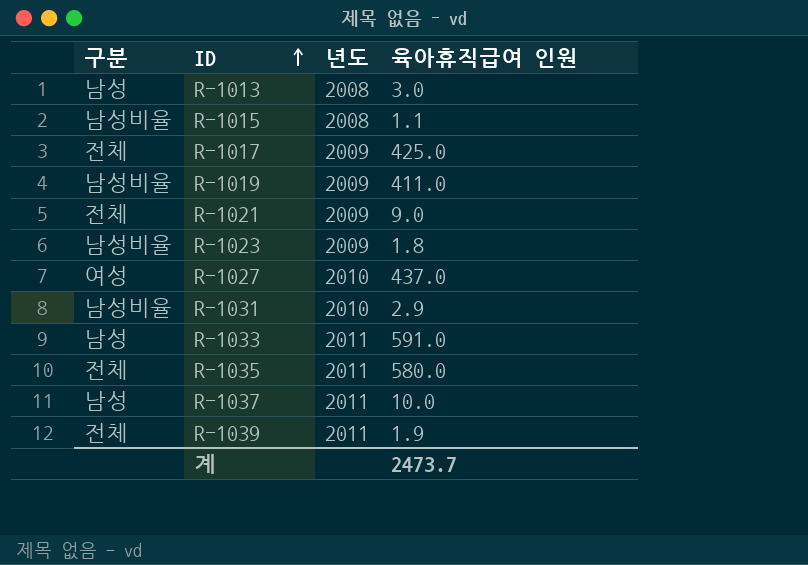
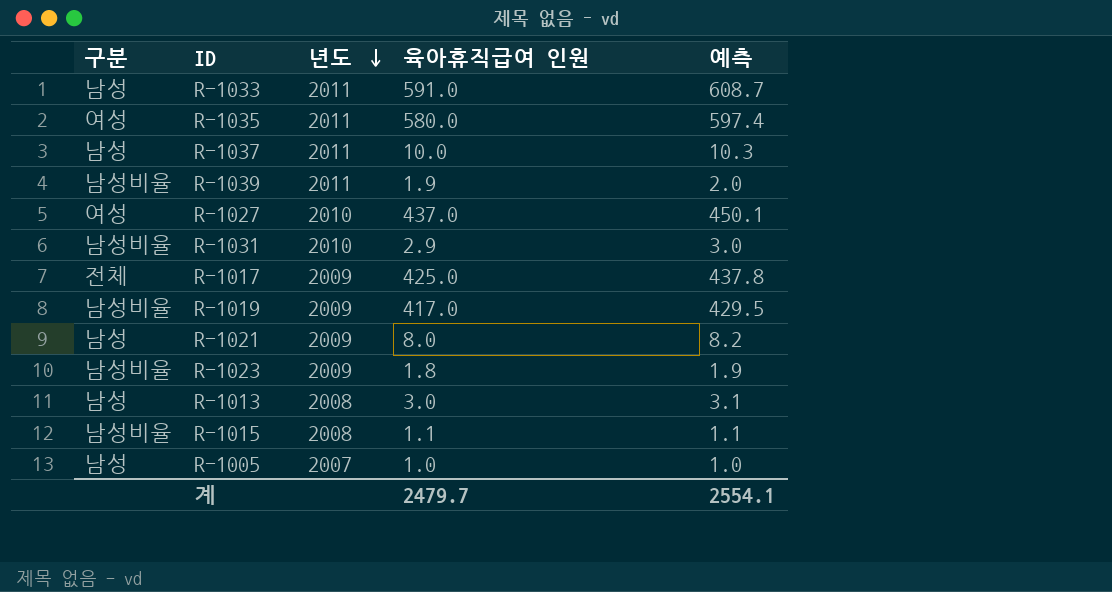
row order: ID ascending -> 년도 descending
column 예측 | formula: none -> [육아휴직급여 인원] * 1.03
R-1035 | 구분: 전체 -> 여성
R-1039 | 구분: 전체 -> 남성비율
R-1019 | 육아휴직급여 인원: 411.0 -> 417.0
R-1021 | 구분: 전체 -> 남성
R-1021 | 육아휴직급여 인원: 9.0 -> 8.0
row R-1005: none -> 남성 | 2007 | 1.0 | 1.0
계 | 육아휴직급여 인원: 2473.7 -> 2479.7

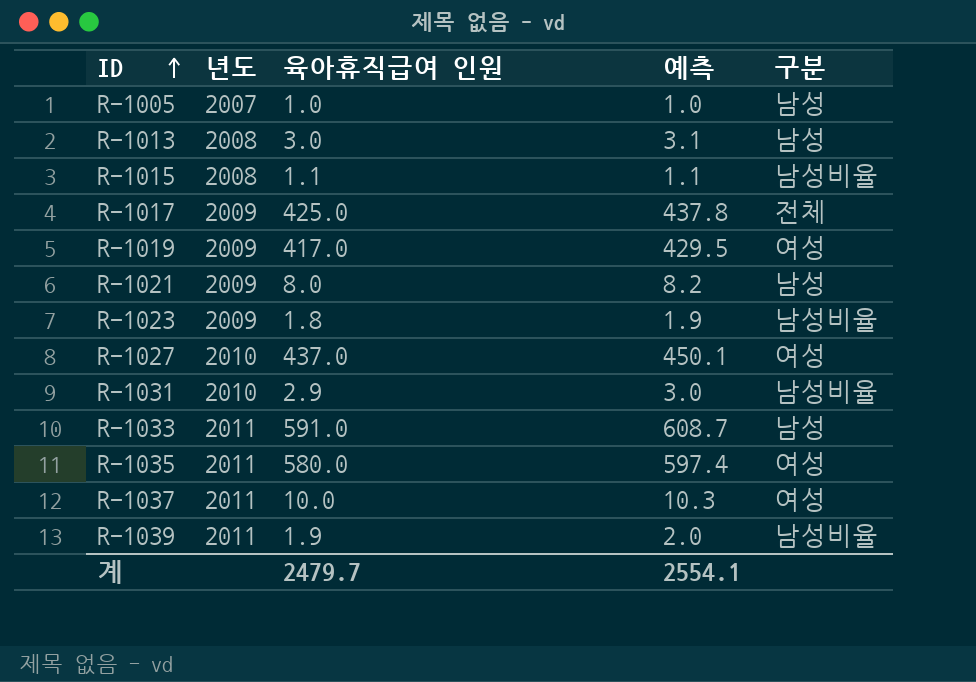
row order: 년도 descending -> ID ascending
column 구분 | position: 1 -> 5
R-1019 | 구분: 남성비율 -> 여성
R-1037 | 구분: 남성 -> 여성

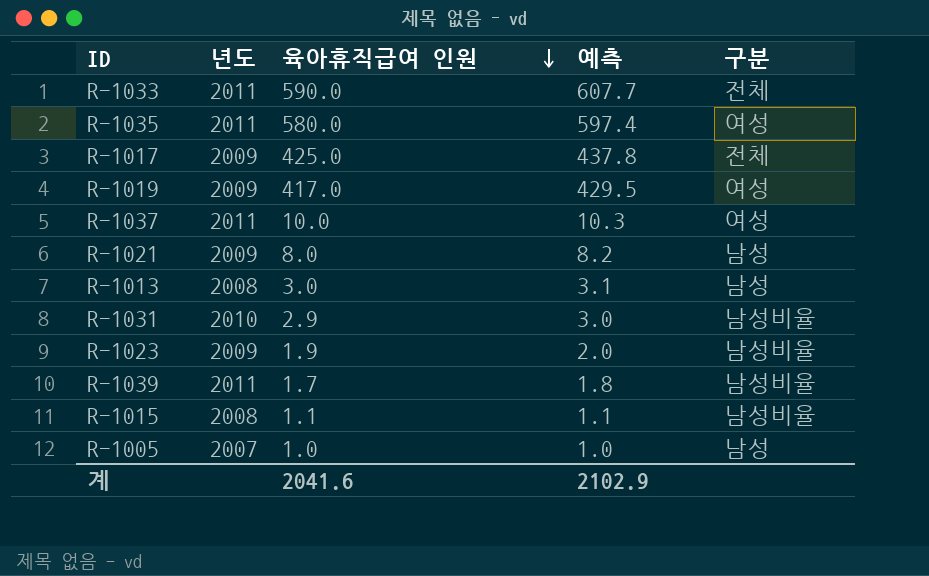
row order: ID ascending -> 육아휴직급여 인원 descending
row R-1027: 2010 | 437.0 | 450.1 | 여성 -> none
R-1033 | 육아휴직급여 인원: 591.0 -> 590.0
R-1033 | 예측: 608.7 -> 607.7
R-1033 | 구분: 남성 -> 전체
R-1023 | 육아휴직급여 인원: 1.8 -> 1.9
R-1023 | 예측: 1.9 -> 2.0
R-1039 | 육아휴직급여 인원: 1.9 -> 1.7
R-1039 | 예측: 2.0 -> 1.8
계 | 육아휴직급여 인원: 2479.7 -> 2041.6
계 | 예측: 2554.1 -> 2102.9

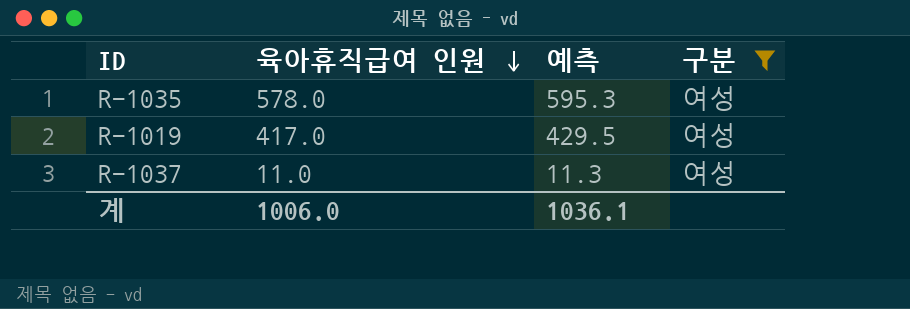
filter: none -> 구분 = 여성
column 년도 | position: 2 -> none
R-1035 | 육아휴직급여 인원: 580.0 -> 578.0
R-1035 | 예측: 597.4 -> 595.3
R-1037 | 육아휴직급여 인원: 10.0 -> 11.0
R-1037 | 예측: 10.3 -> 11.3
계 | 육아휴직급여 인원: 2041.6 -> 1006.0
계 | 예측: 2102.9 -> 1036.1

